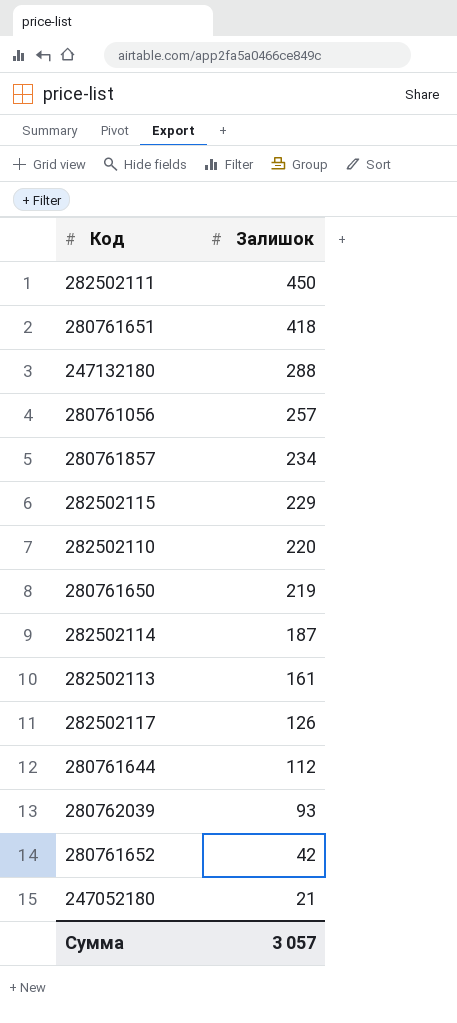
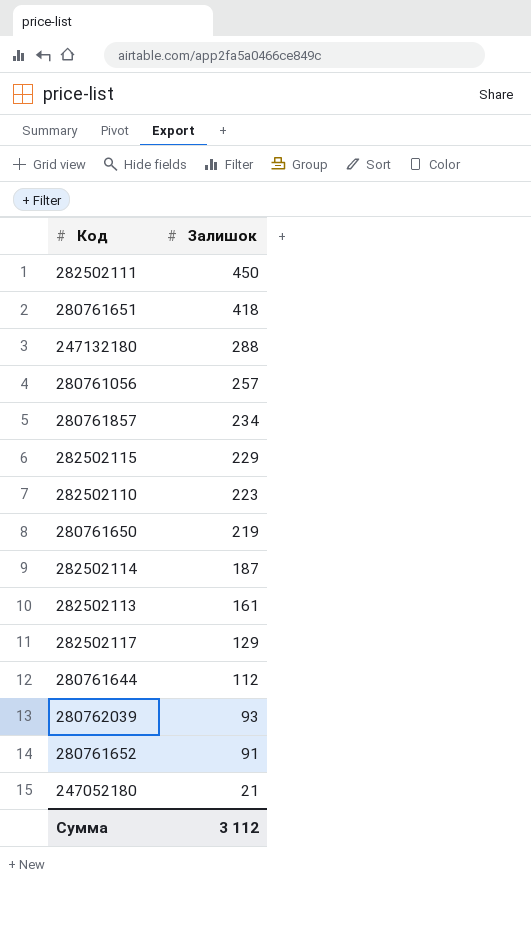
282502110 | Залишок: 220 -> 223
282502117 | Залишок: 126 -> 129
280761652 | Залишок: 42 -> 91
Сумма | Залишок: 3 057 -> 3 112

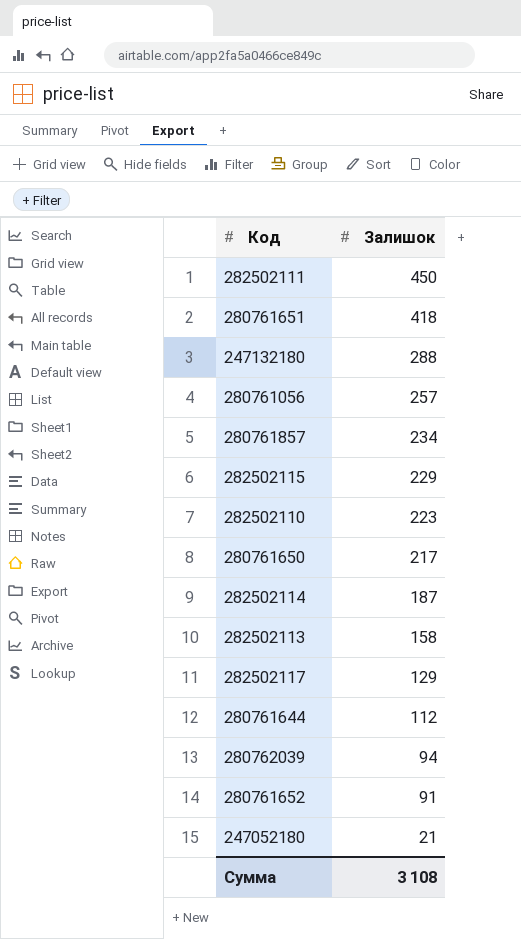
280761650 | Залишок: 219 -> 217
282502113 | Залишок: 161 -> 158
280762039 | Залишок: 93 -> 94
Сумма | Залишок: 3 112 -> 3 108

